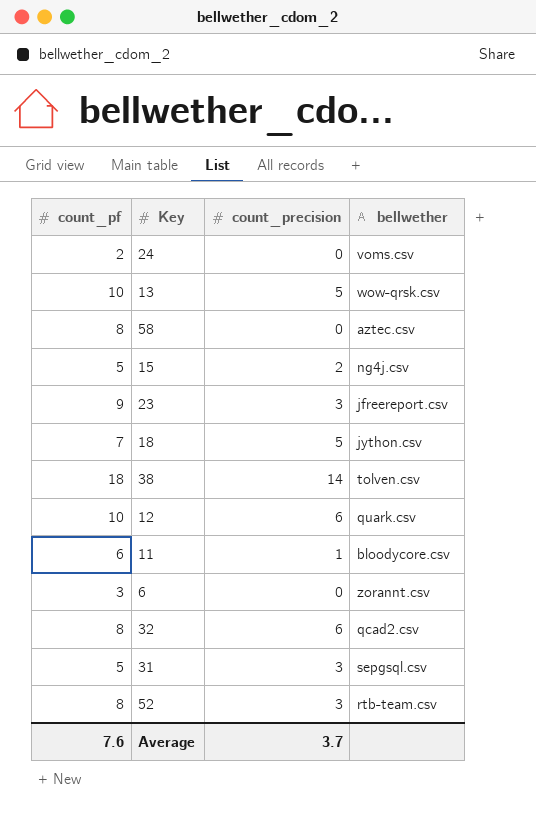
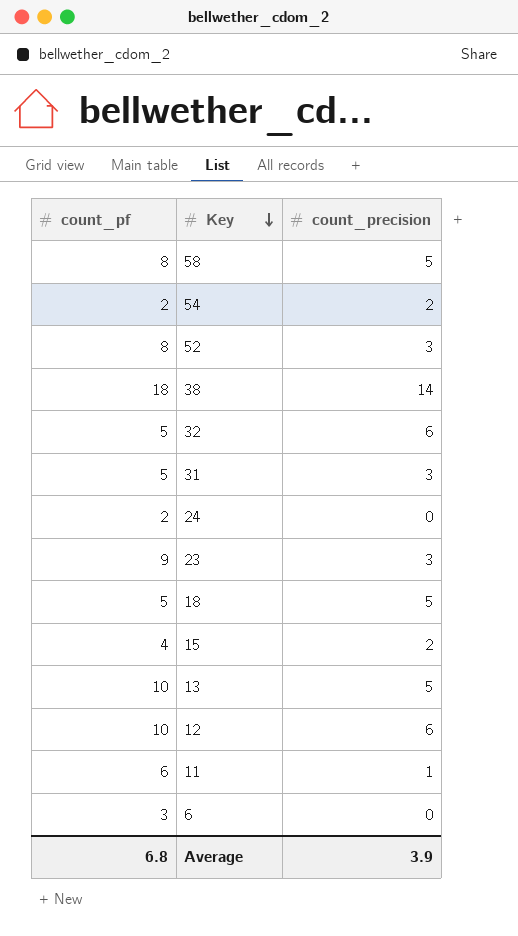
row order: none -> Key descending
column bellwether | position: 4 -> none
58 | count_precision: 0 -> 5
row 54: none -> 2 | 2
32 | count_pf: 8 -> 5
18 | count_pf: 7 -> 5
15 | count_pf: 5 -> 4
Average | count_pf: 7.6 -> 6.8
Average | count_precision: 3.7 -> 3.9

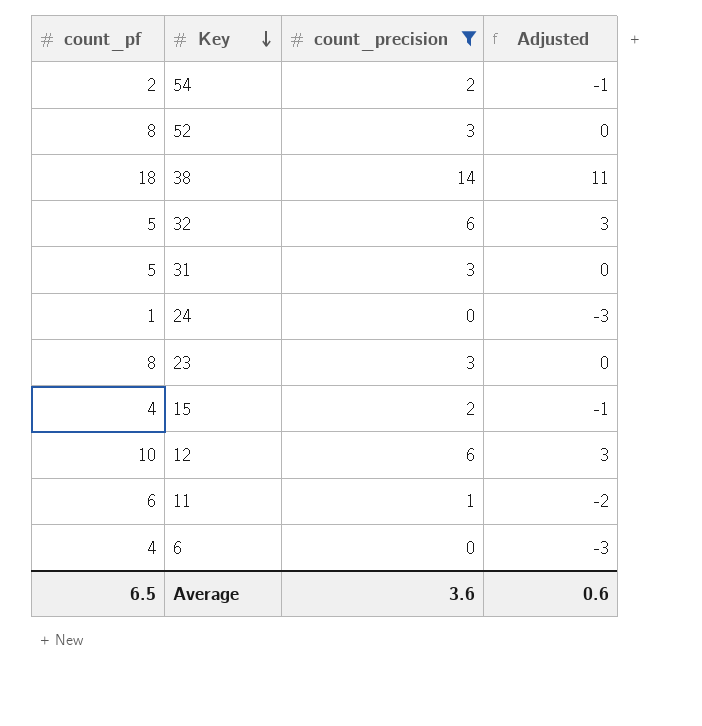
filter: none -> count_precision != 5
column Adjusted | formula: none -> [count_precision] - 3
24 | count_pf: 2 -> 1
23 | count_pf: 9 -> 8
6 | count_pf: 3 -> 4
Average | count_pf: 6.8 -> 6.5
Average | count_precision: 3.9 -> 3.6

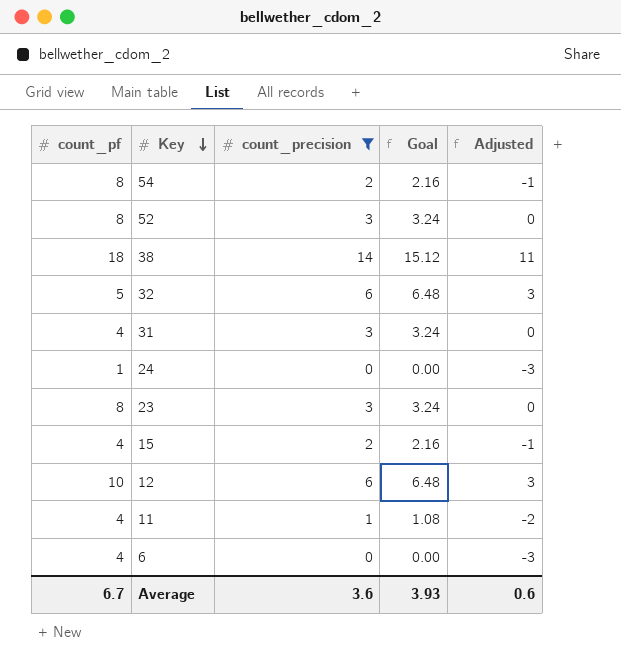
column Goal | formula: none -> [count_precision] * 1.08
54 | count_pf: 2 -> 8
31 | count_pf: 5 -> 4
11 | count_pf: 6 -> 4
Average | count_pf: 6.5 -> 6.7

